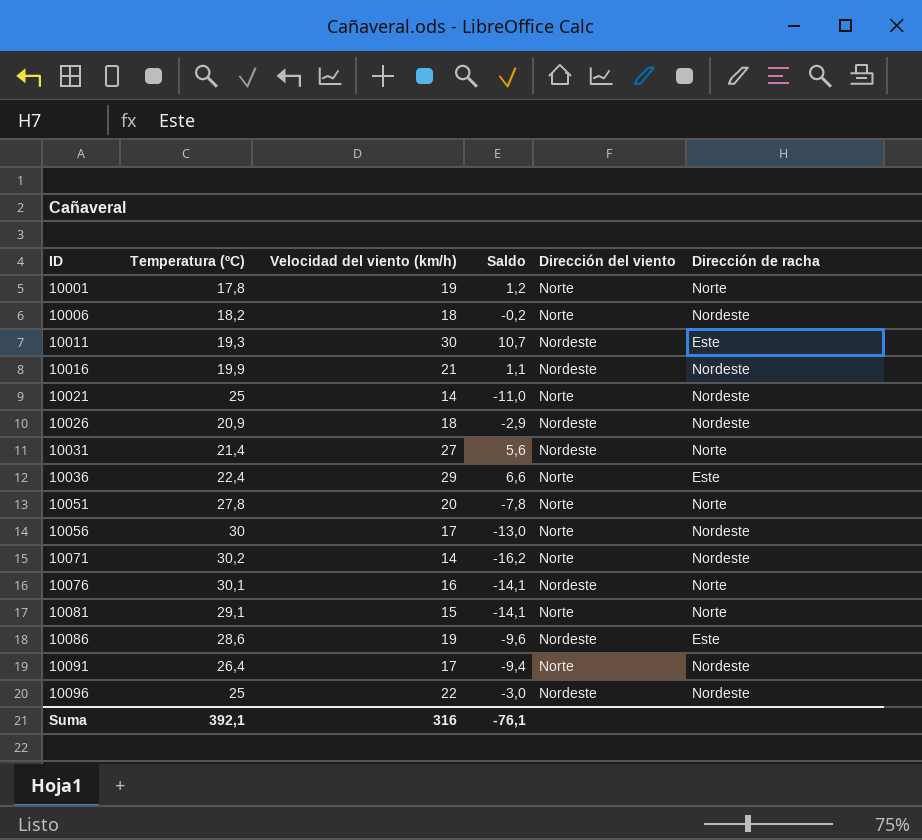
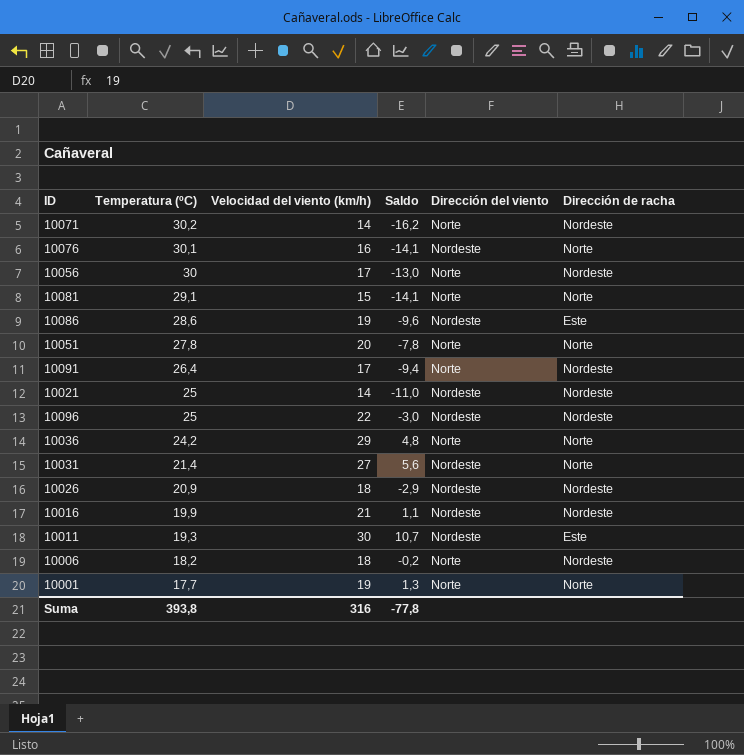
row order: ID ascending -> Temperatura (ºC) descending
10021 | Dirección del viento: Norte -> Nordeste
10036 | Temperatura (ºC): 22,4 -> 24,2
10036 | Saldo: 6,6 -> 4,8
10036 | Dirección de racha: Este -> Norte
10001 | Temperatura (ºC): 17,8 -> 17,7
10001 | Saldo: 1,2 -> 1,3
Suma | Temperatura (ºC): 392,1 -> 393,8
Suma | Saldo: -76,1 -> -77,8

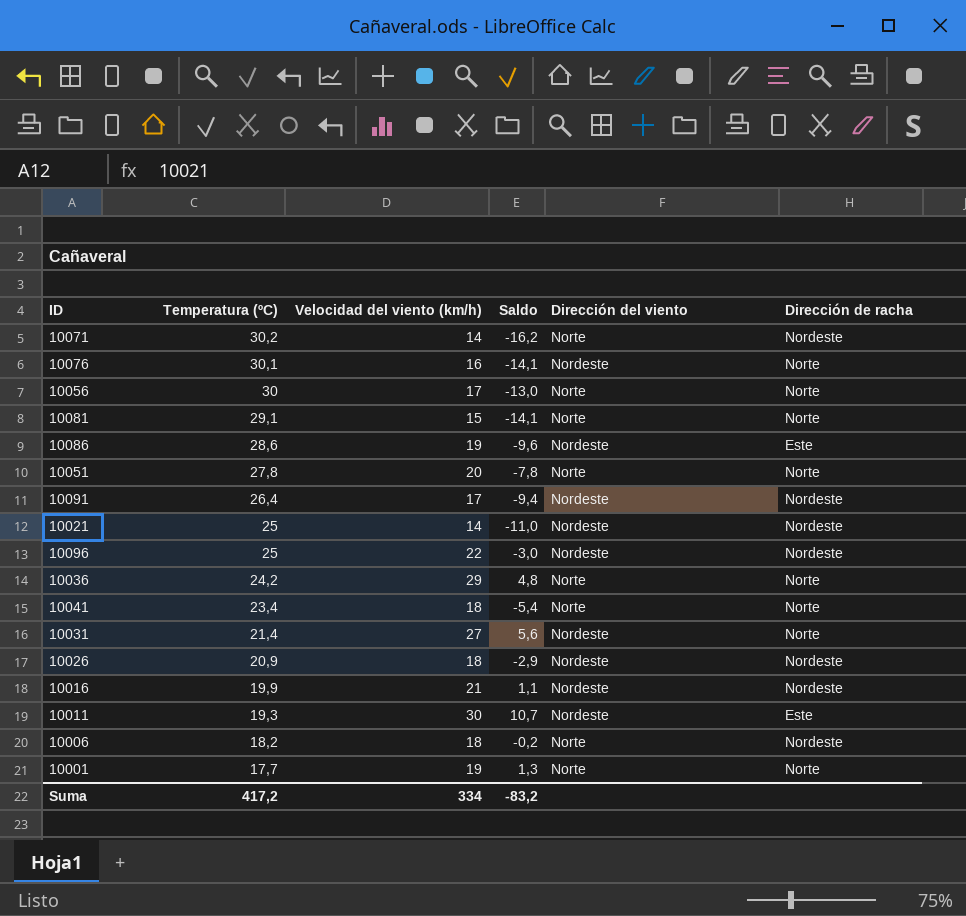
10056 | Dirección de racha: Nordeste -> Norte
10091 | Dirección del viento: Norte -> Nordeste
row 10041: none -> 23,4 | 18 | -5,4 | Norte | Norte
Suma | Temperatura (ºC): 393,8 -> 417,2
Suma | Velocidad del viento (km/h): 316 -> 334
Suma | Saldo: -77,8 -> -83,2

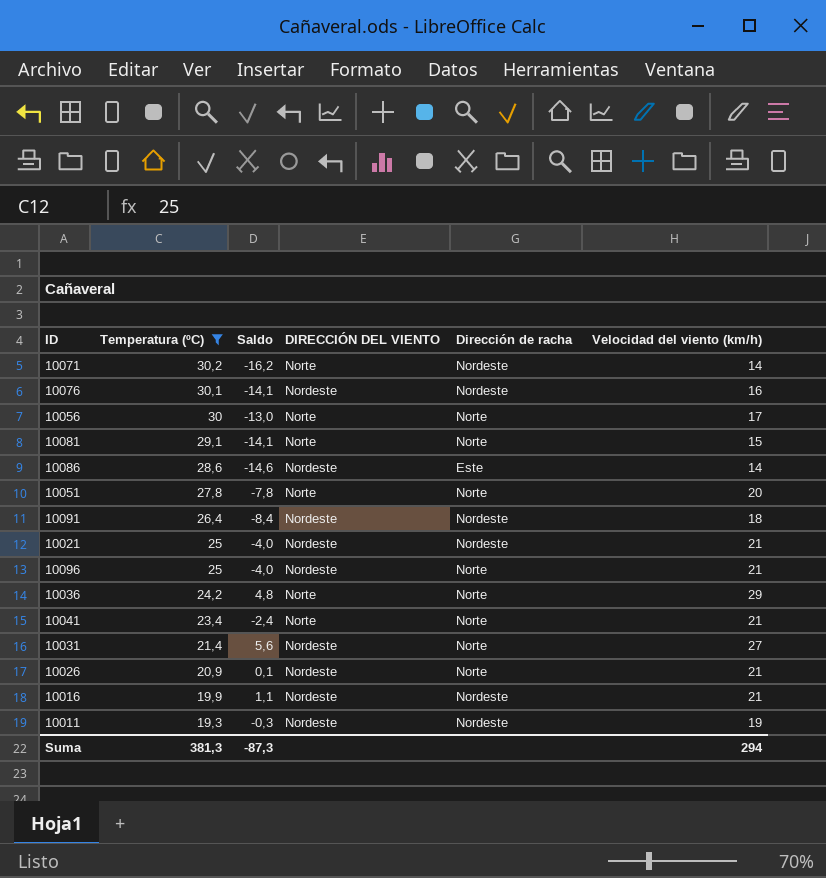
filter: none -> Temperatura (ºC) >= 19,3
column name: Dirección del viento -> DIRECCIÓN DEL VIENTO
column Velocidad del viento (km/h) | position: 3 -> 6
10076 | Dirección de racha: Norte -> Nordeste
10086 | Saldo: -9,6 -> -14,6
10086 | Velocidad del viento (km/h): 19 -> 14
10091 | Saldo: -9,4 -> -8,4
10091 | Velocidad del viento (km/h): 17 -> 18
10021 | Saldo: -11,0 -> -4,0
10021 | Velocidad del viento (km/h): 14 -> 21
10096 | Saldo: -3,0 -> -4,0
10096 | Dirección de racha: Nordeste -> Norte
10096 | Velocidad del viento (km/h): 22 -> 21
10041 | Saldo: -5,4 -> -2,4
10041 | Velocidad del viento (km/h): 18 -> 21
10026 | Saldo: -2,9 -> 0,1
10026 | Dirección de racha: Nordeste -> Norte
10026 | Velocidad del viento (km/h): 18 -> 21
10011 | Saldo: 10,7 -> -0,3
10011 | Dirección de racha: Este -> Nordeste
10011 | Velocidad del viento (km/h): 30 -> 19
Suma | Temperatura (ºC): 417,2 -> 381,3
Suma | Saldo: -83,2 -> -87,3
Suma | Velocidad del viento (km/h): 334 -> 294

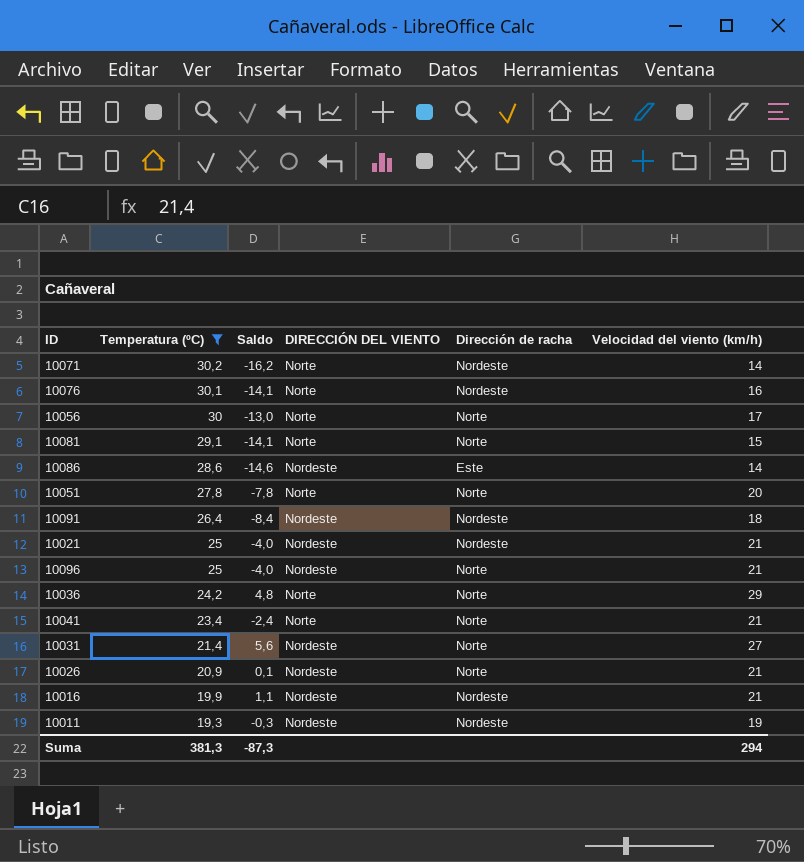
10076 | DIRECCIÓN DEL VIENTO: Nordeste -> Norte

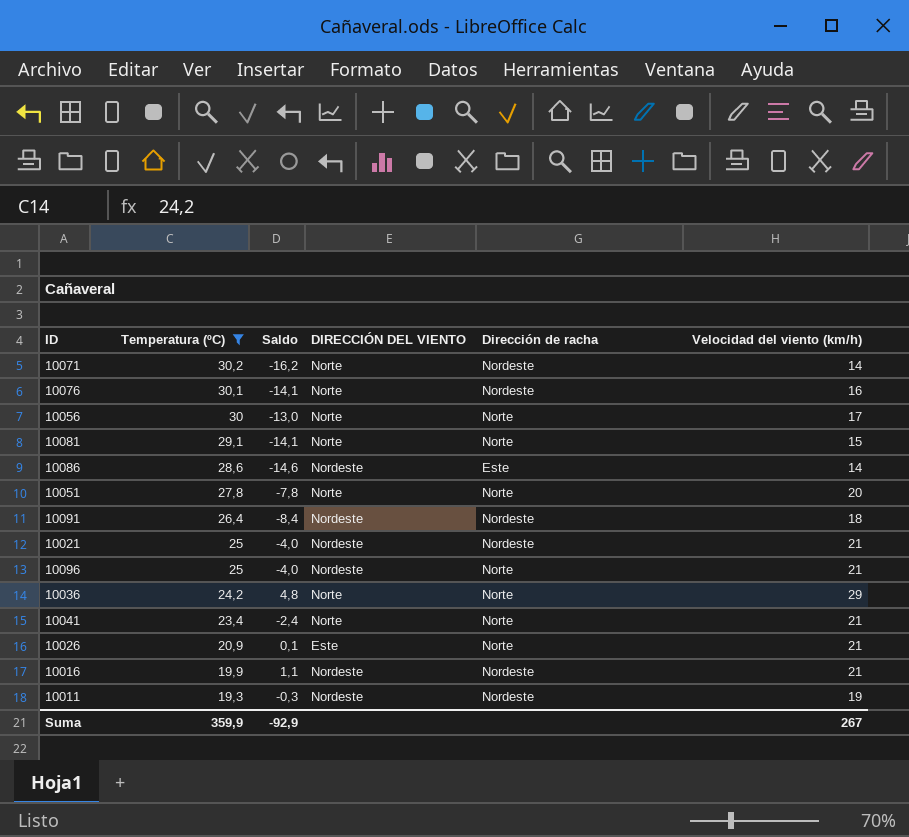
row 10031: 21,4 | 5,6 | Nordeste | Norte | 27 -> none
10026 | DIRECCIÓN DEL VIENTO: Nordeste -> Este
Suma | Temperatura (ºC): 381,3 -> 359,9
Suma | Saldo: -87,3 -> -92,9
Suma | Velocidad del viento (km/h): 294 -> 267

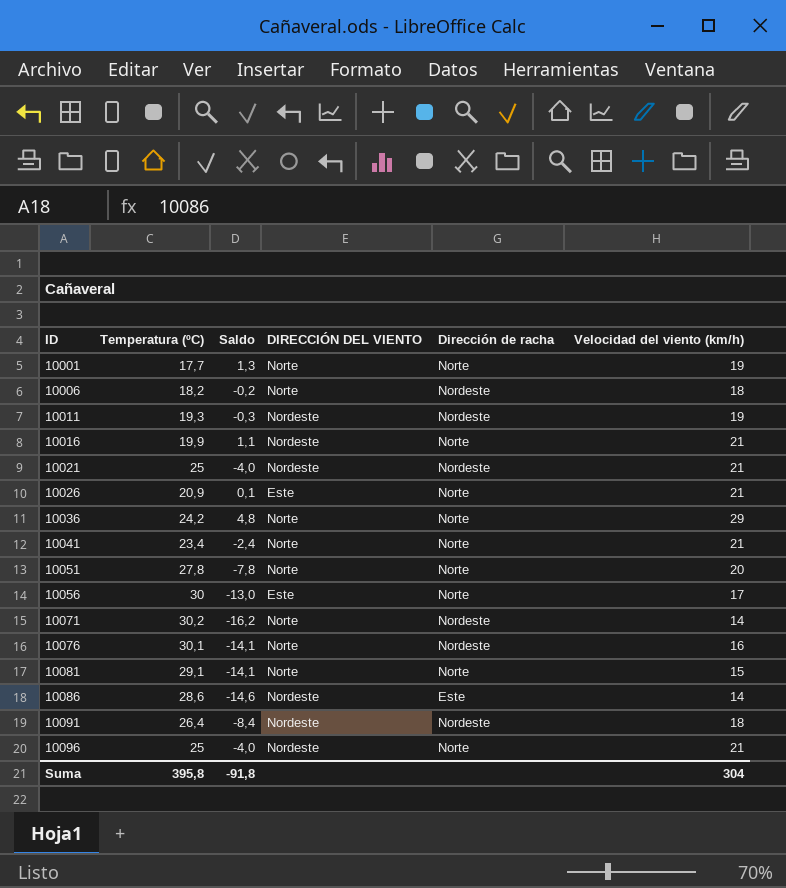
filter: Temperatura (ºC) >= 19,3 -> none
row order: Temperatura (ºC) descending -> ID ascending
10016 | Dirección de racha: Nordeste -> Norte
10056 | DIRECCIÓN DEL VIENTO: Norte -> Este
Suma | Temperatura (ºC): 359,9 -> 395,8
Suma | Saldo: -92,9 -> -91,8
Suma | Velocidad del viento (km/h): 267 -> 304

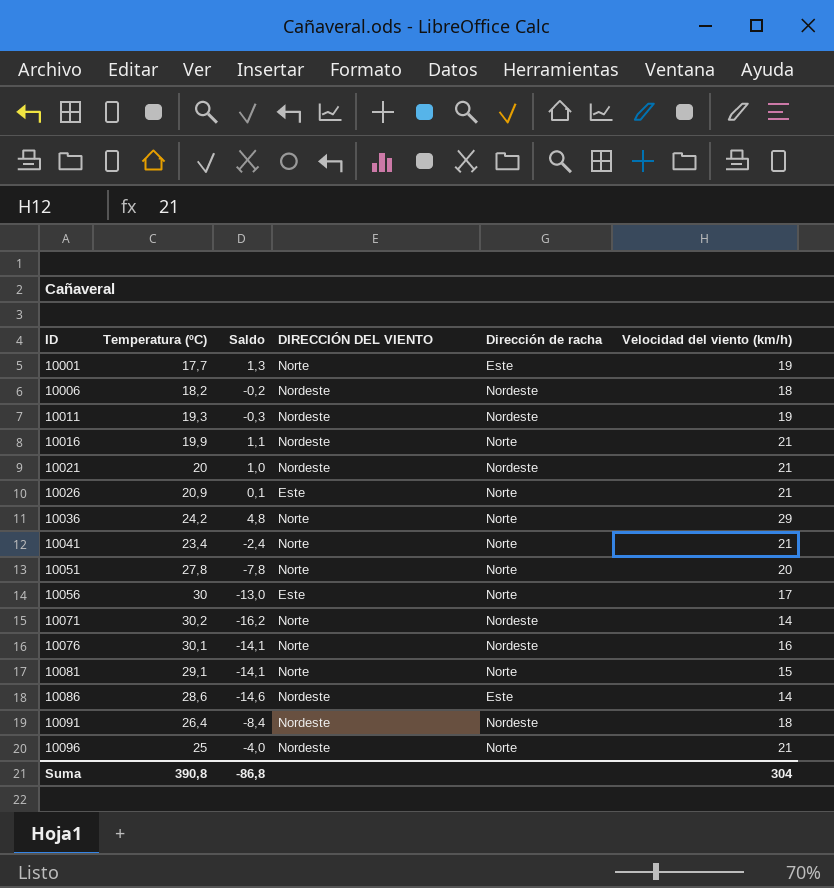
10001 | Dirección de racha: Norte -> Este
10006 | DIRECCIÓN DEL VIENTO: Norte -> Nordeste
10021 | Temperatura (ºC): 25 -> 20
10021 | Saldo: -4,0 -> 1,0
Suma | Temperatura (ºC): 395,8 -> 390,8
Suma | Saldo: -91,8 -> -86,8

